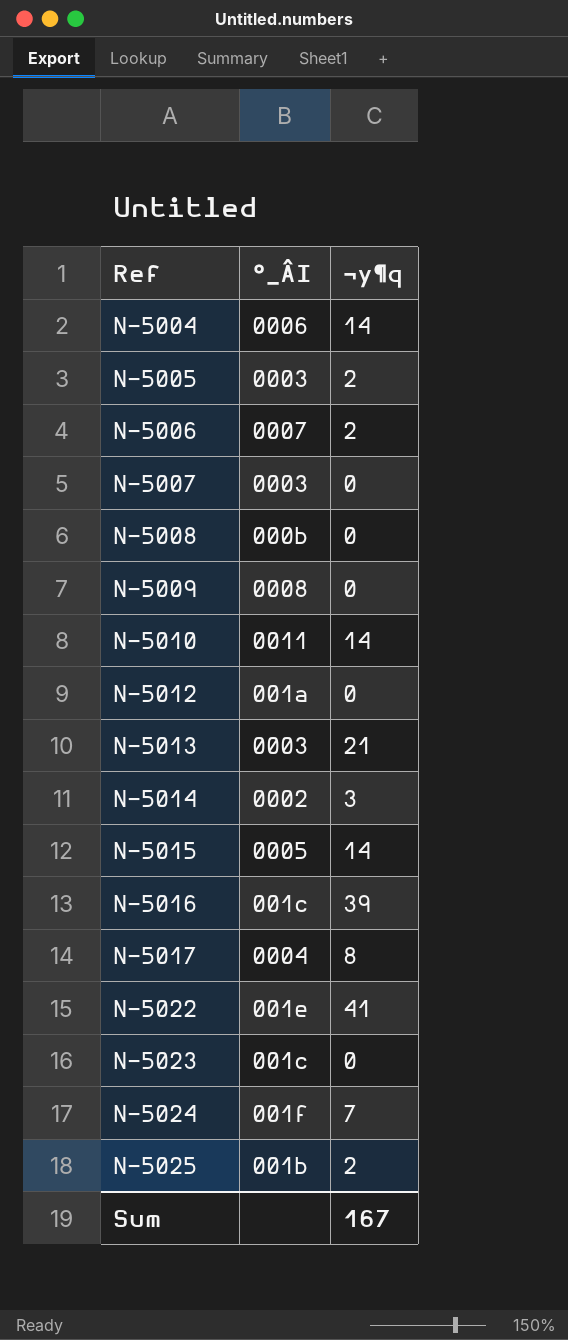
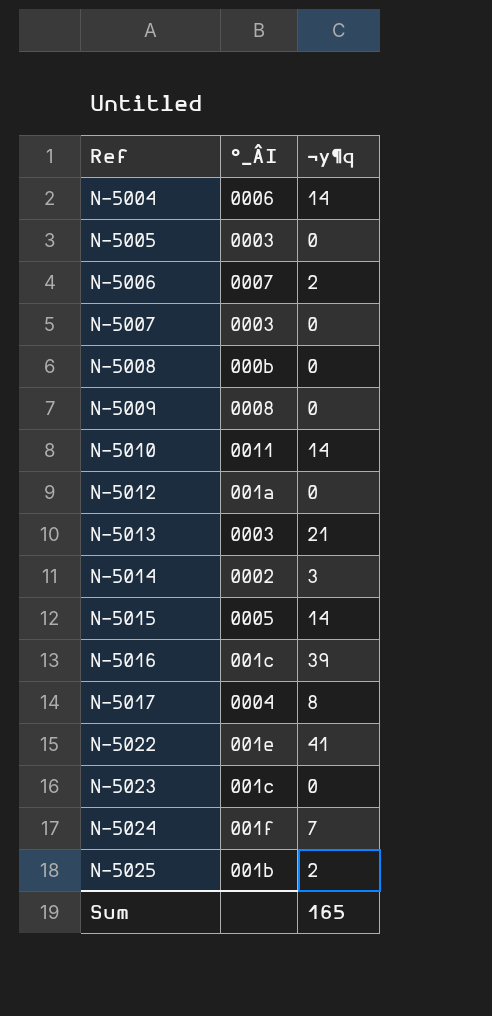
N-5005 | ¬y¶q: 2 -> 0
Sum | ¬y¶q: 167 -> 165

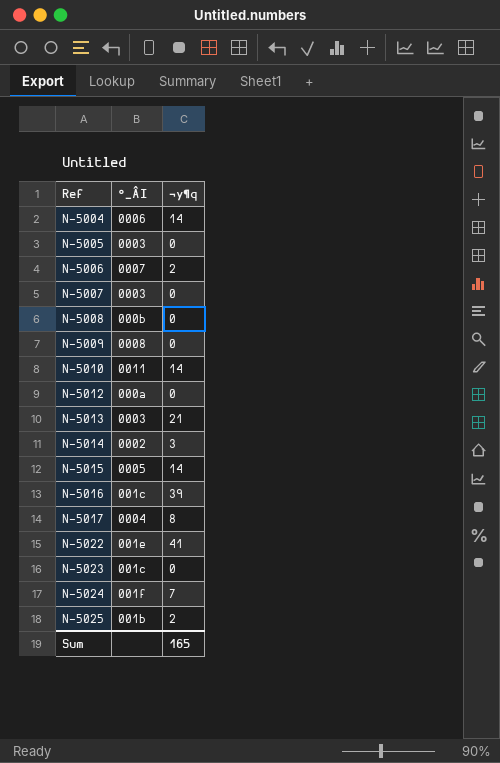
N-5012 | °_ÂI: 001a -> 000a

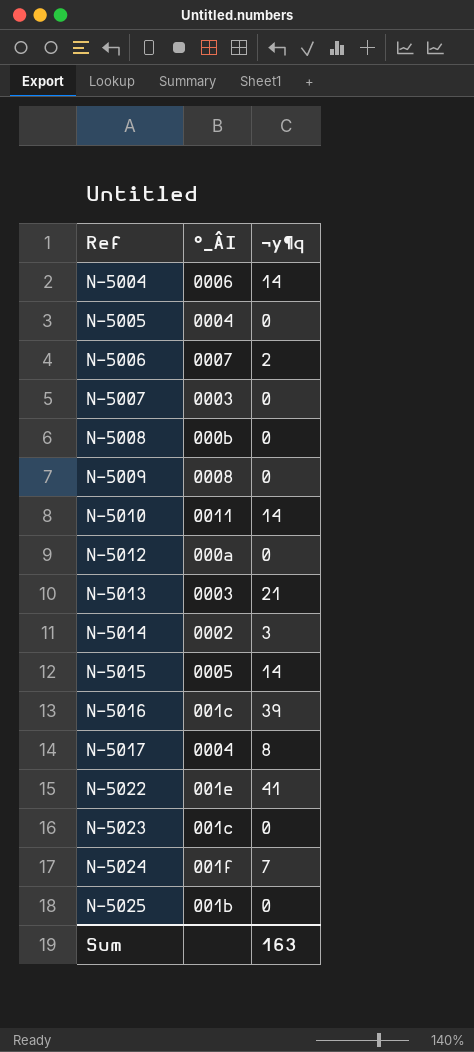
N-5005 | °_ÂI: 0003 -> 0004
N-5025 | ¬y¶q: 2 -> 0
Sum | ¬y¶q: 165 -> 163

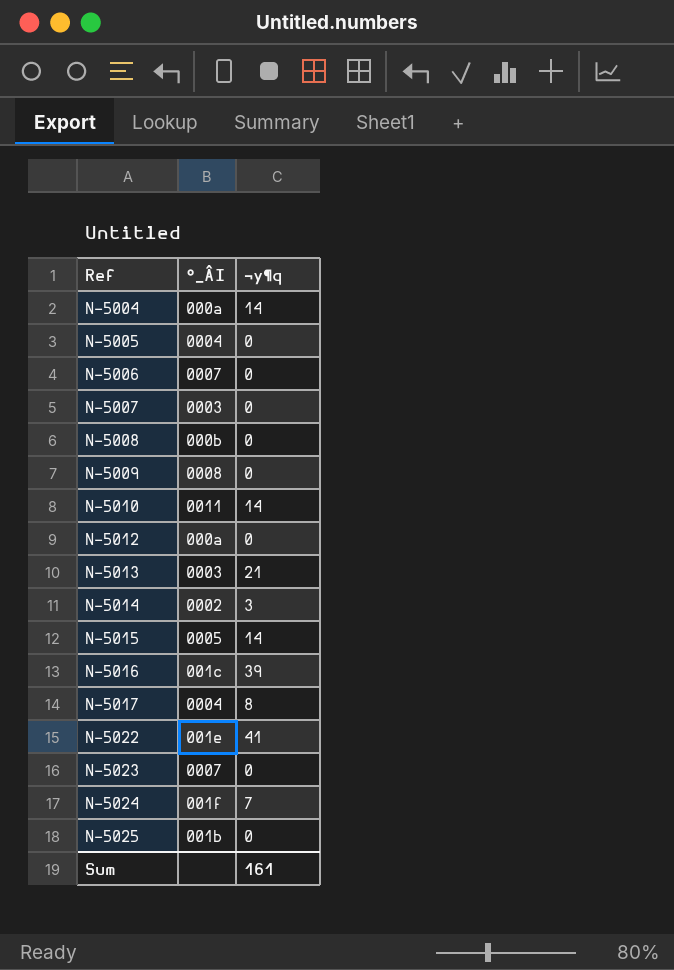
N-5004 | °_ÂI: 0006 -> 000a
N-5006 | ¬y¶q: 2 -> 0
N-5023 | °_ÂI: 001c -> 0007
Sum | ¬y¶q: 163 -> 161

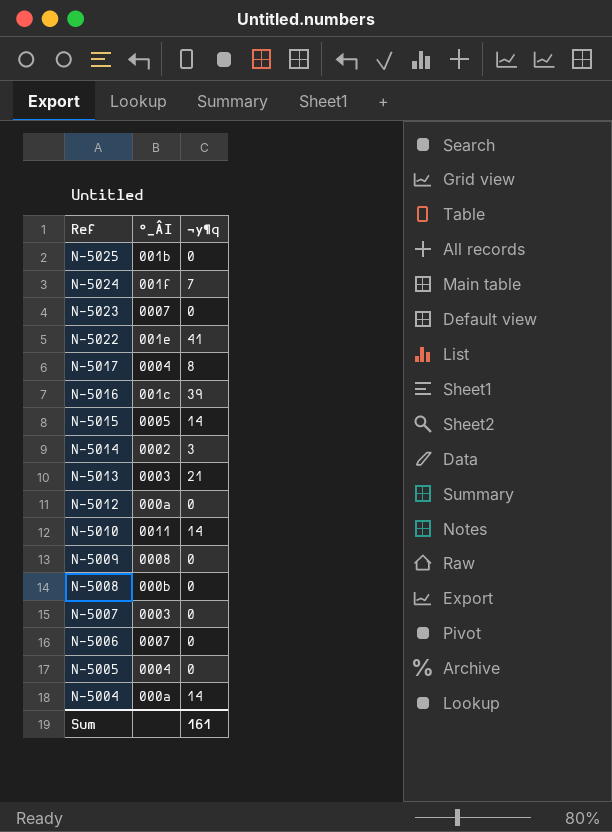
row order: Ref ascending -> Ref descending

